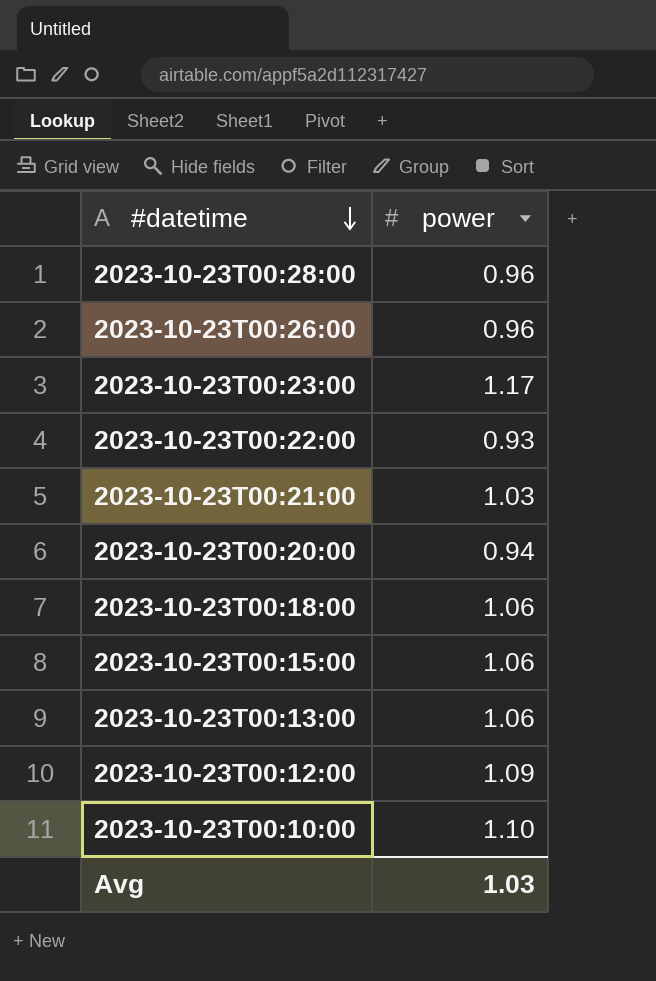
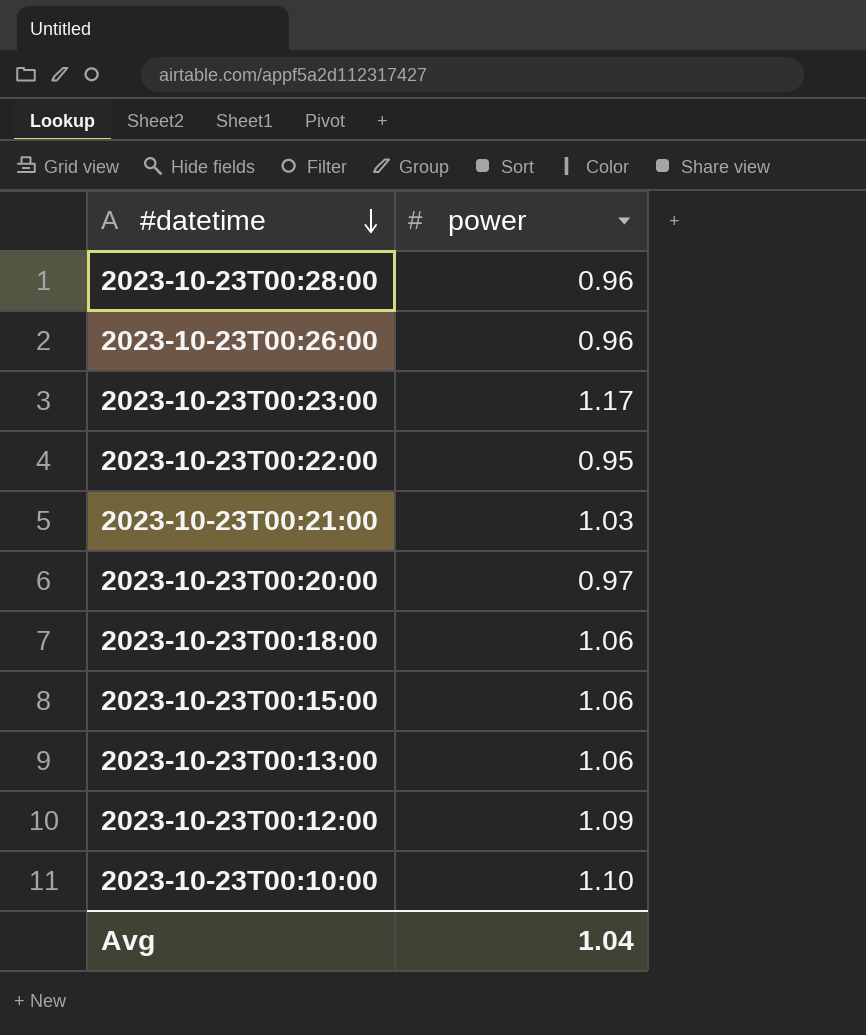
2023-10-23T00:22:00 | power: 0.93 -> 0.95
2023-10-23T00:20:00 | power: 0.94 -> 0.97
Avg | power: 1.03 -> 1.04

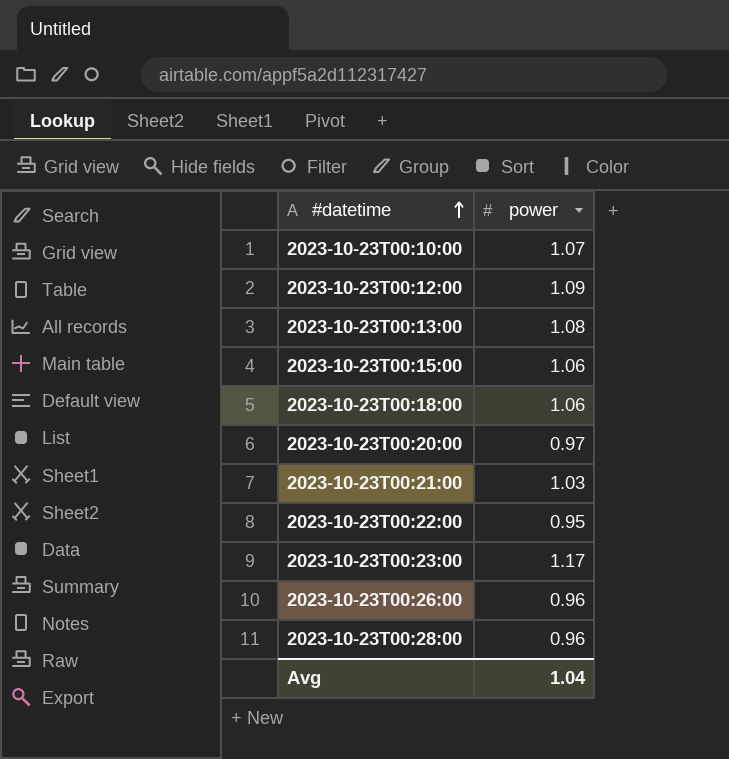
row order: #datetime descending -> #datetime ascending
2023-10-23T00:10:00 | power: 1.10 -> 1.07
2023-10-23T00:13:00 | power: 1.06 -> 1.08

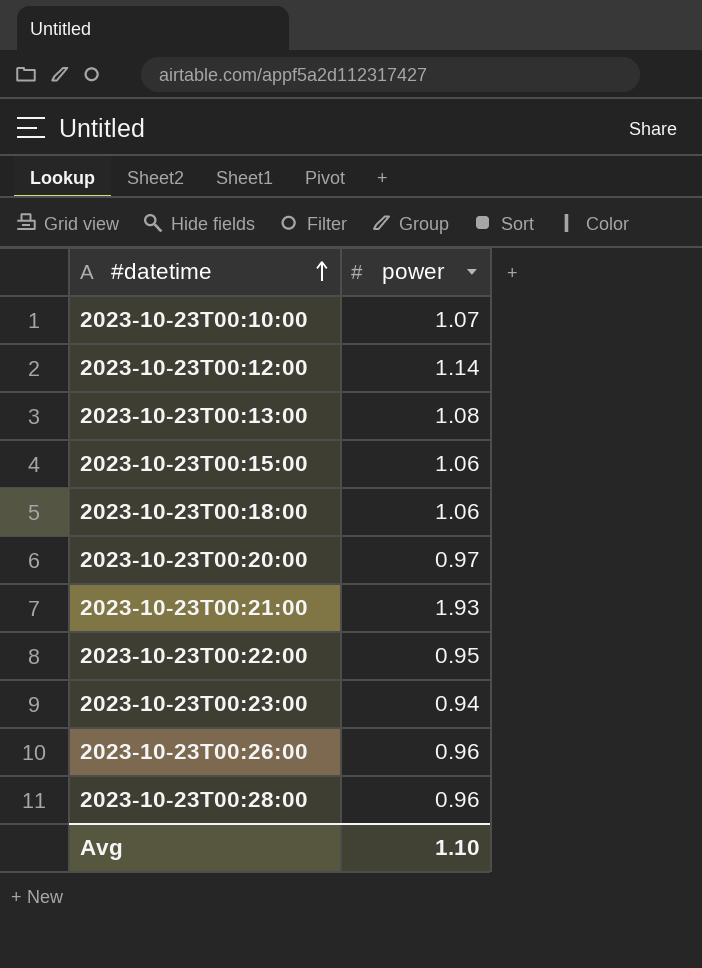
2023-10-23T00:12:00 | power: 1.09 -> 1.14
2023-10-23T00:21:00 | power: 1.03 -> 1.93
2023-10-23T00:23:00 | power: 1.17 -> 0.94
Avg | power: 1.04 -> 1.10

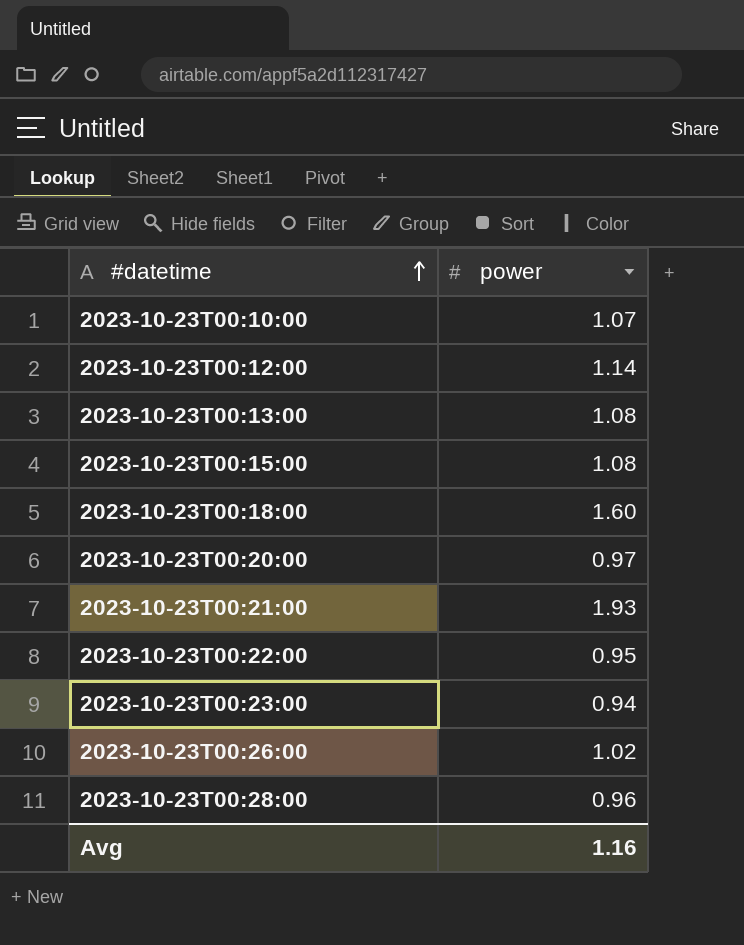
2023-10-23T00:15:00 | power: 1.06 -> 1.08
2023-10-23T00:18:00 | power: 1.06 -> 1.60
2023-10-23T00:26:00 | power: 0.96 -> 1.02
Avg | power: 1.10 -> 1.16

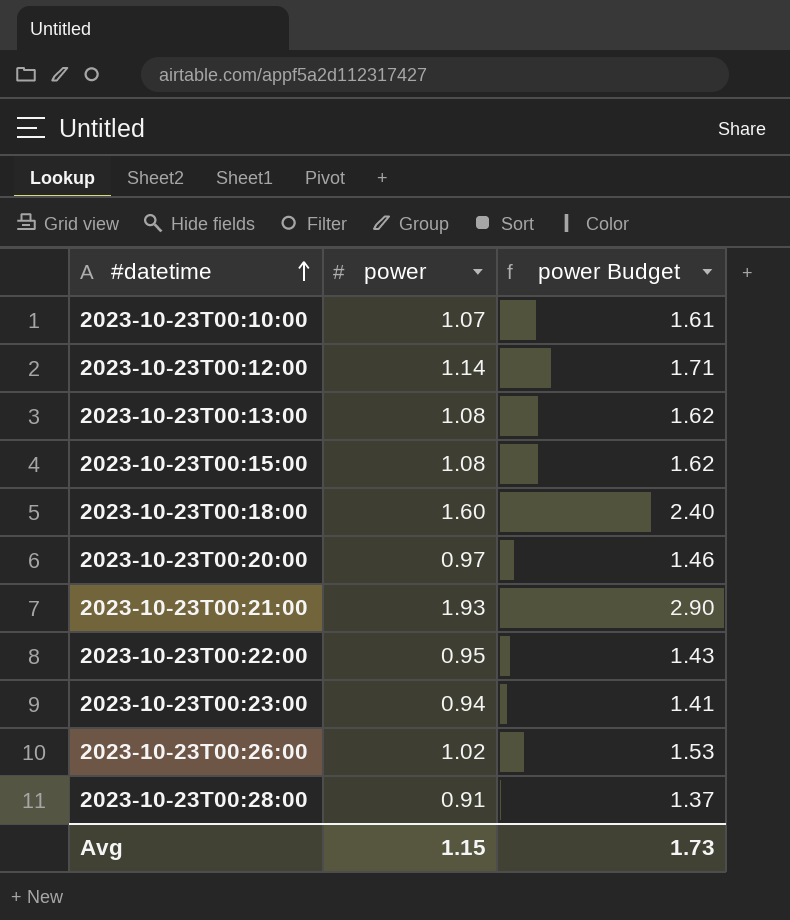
column power Budget | formula: none -> [power] * 1.5
2023-10-23T00:28:00 | power: 0.96 -> 0.91
Avg | power: 1.16 -> 1.15

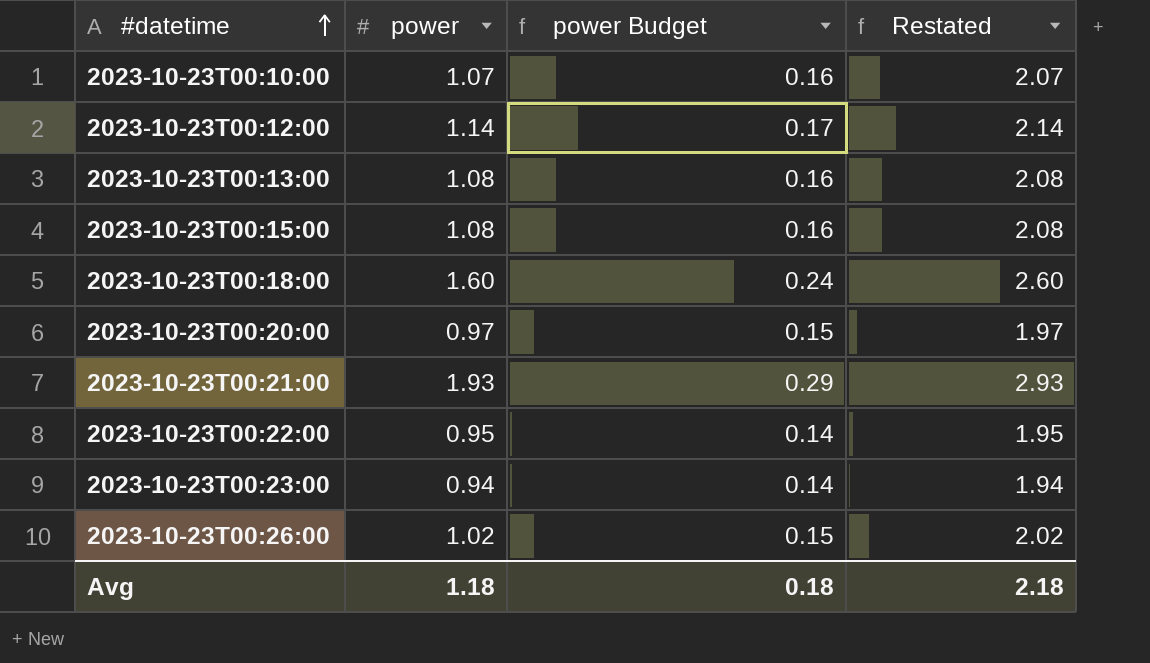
column power Budget | formula: [power] * 1.5 -> [power] * 0.15
column Restated | formula: none -> [power] + 1
row 2023-10-23T00:28:00: 0.91 | 1.37 -> none
Avg | power: 1.15 -> 1.18
Avg | power Budget: 1.73 -> 0.18

